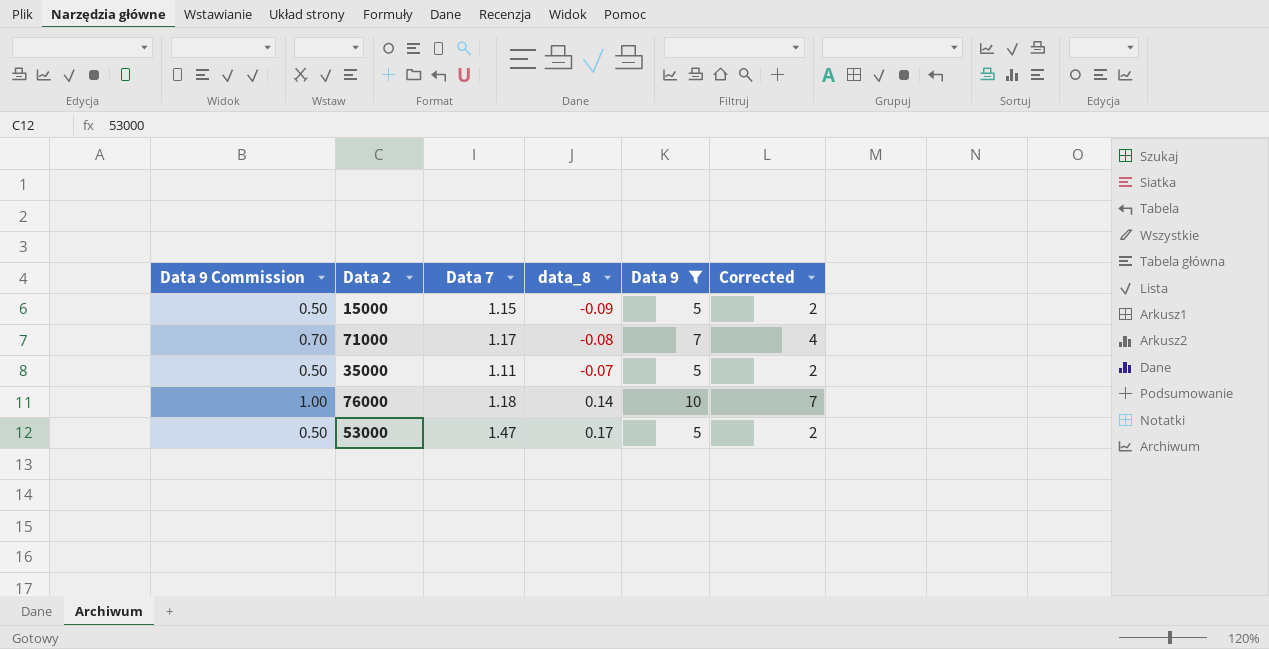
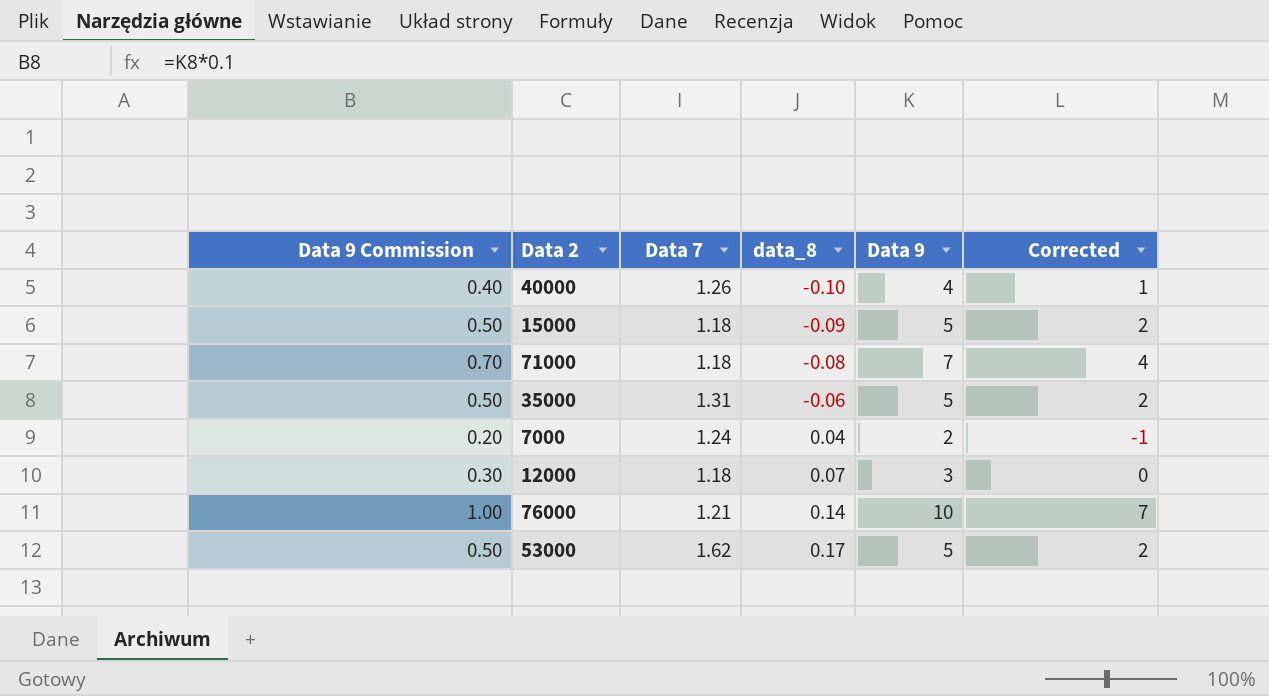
filter: Data 9 >= 5 -> none
15000 | Data 7: 1.15 -> 1.18
71000 | Data 7: 1.17 -> 1.18
35000 | Data 7: 1.11 -> 1.31
35000 | data_8: -0.07 -> -0.06
76000 | Data 7: 1.18 -> 1.21
53000 | Data 7: 1.47 -> 1.62

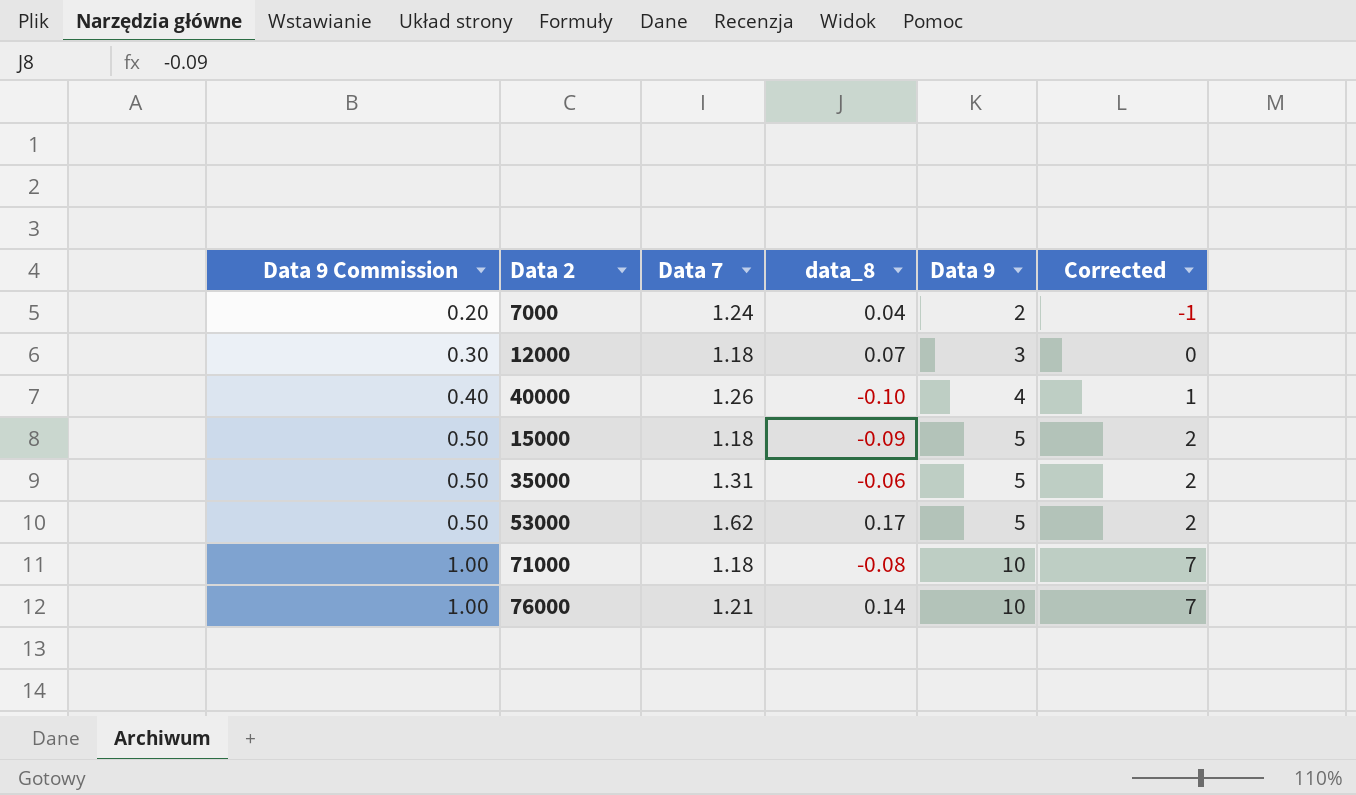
row order: data_8 ascending -> Data 9 Commission ascending
71000 | Data 9 Commission: 0.70 -> 1.00
71000 | Data 9: 7 -> 10
71000 | Corrected: 4 -> 7

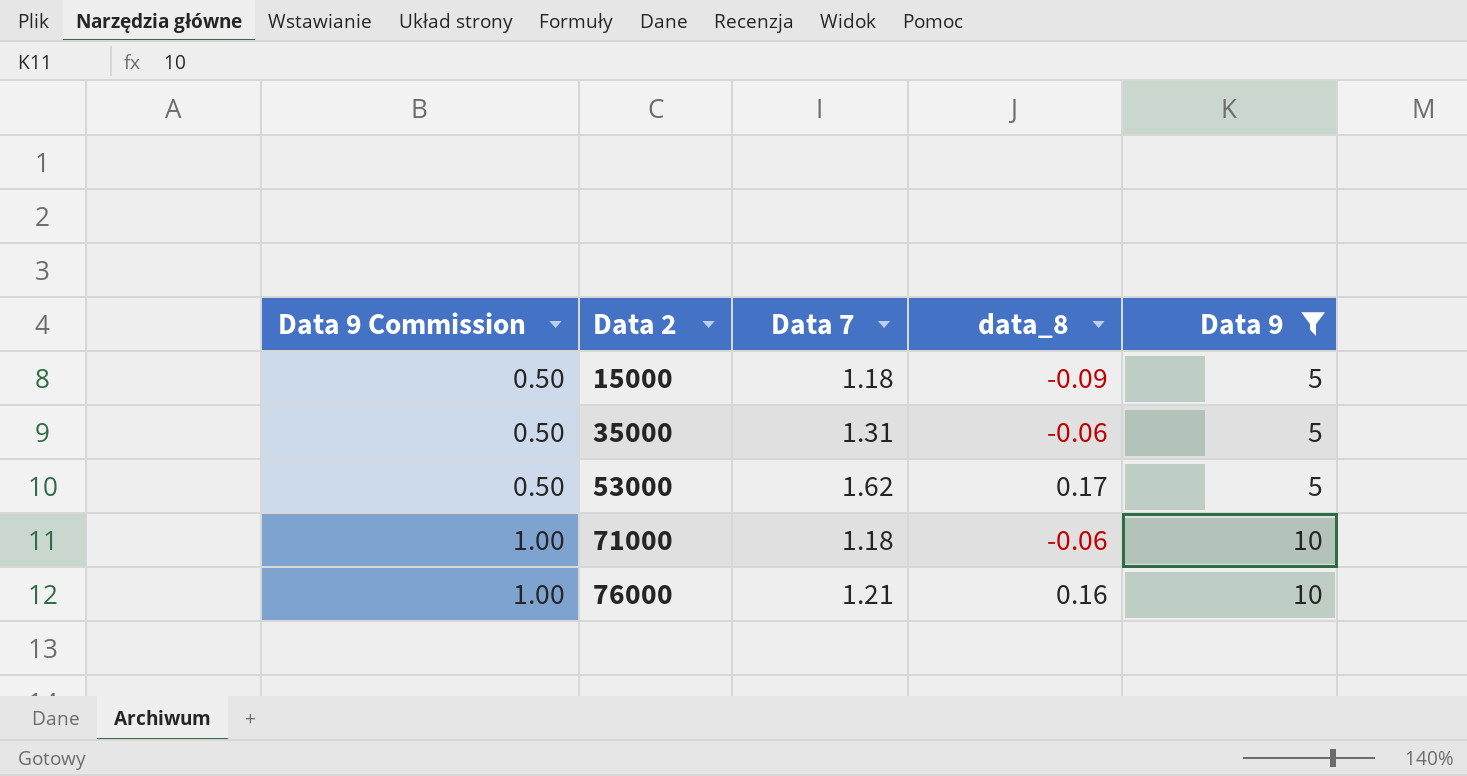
filter: none -> Data 9 >= 5
column Corrected | formula: [Data 9] - 3 -> none
71000 | data_8: -0.08 -> -0.06
76000 | data_8: 0.14 -> 0.16

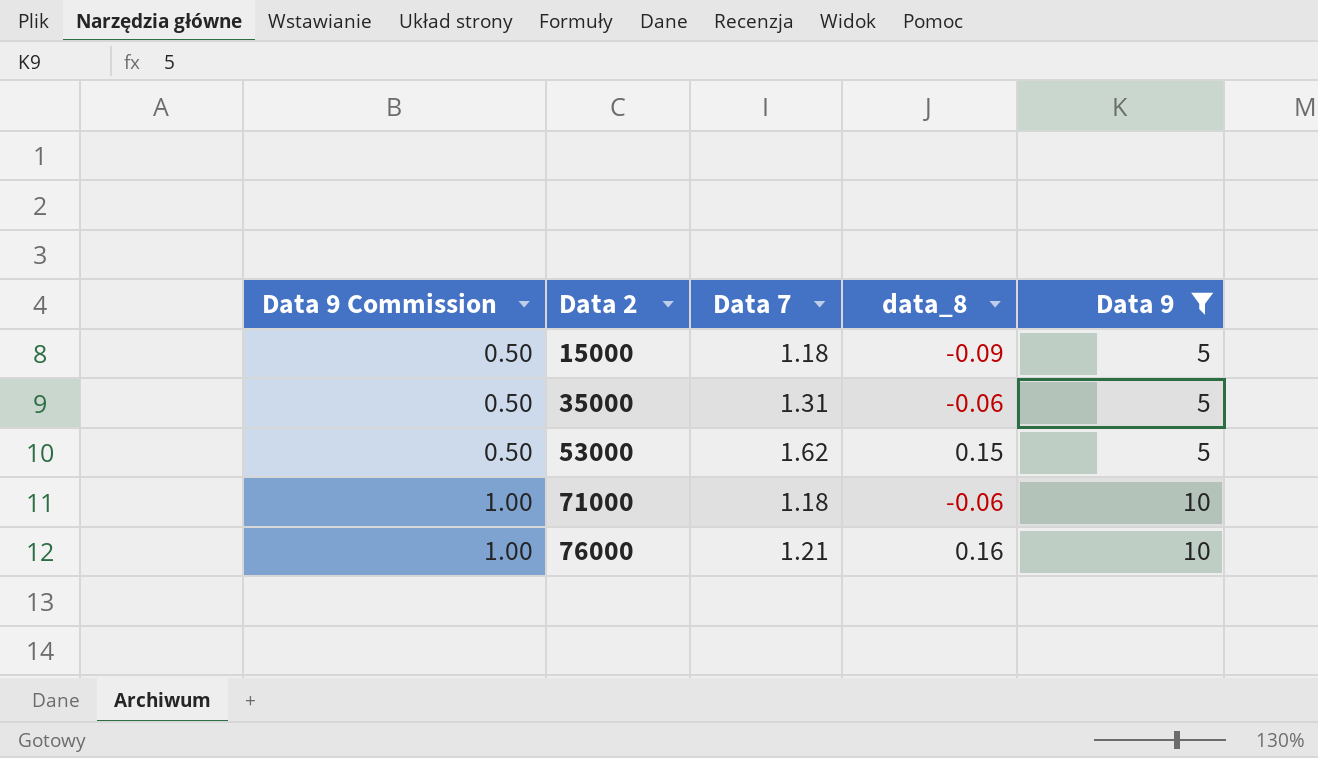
53000 | data_8: 0.17 -> 0.15

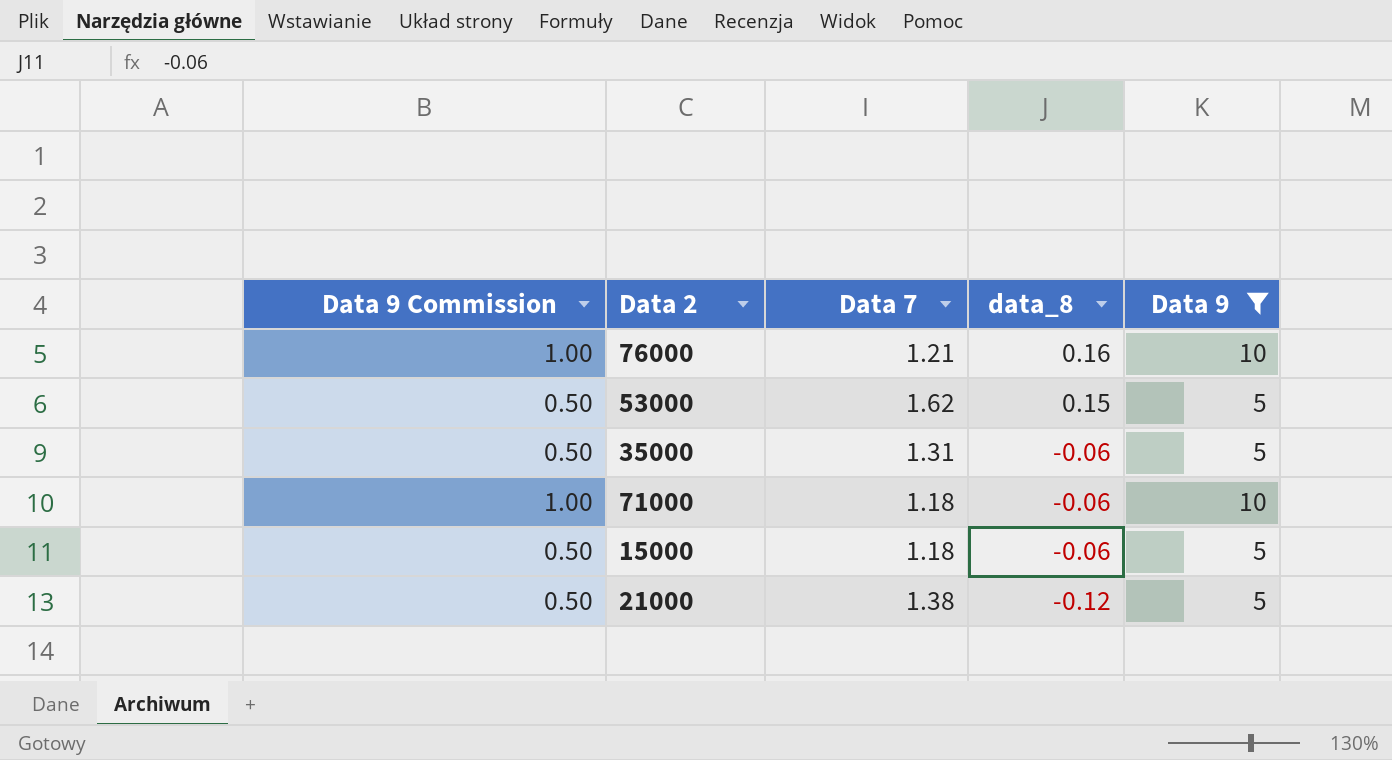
row order: Data 9 Commission ascending -> data_8 descending
15000 | data_8: -0.09 -> -0.06
row 21000: none -> 0.50 | 1.38 | -0.12 | 5

